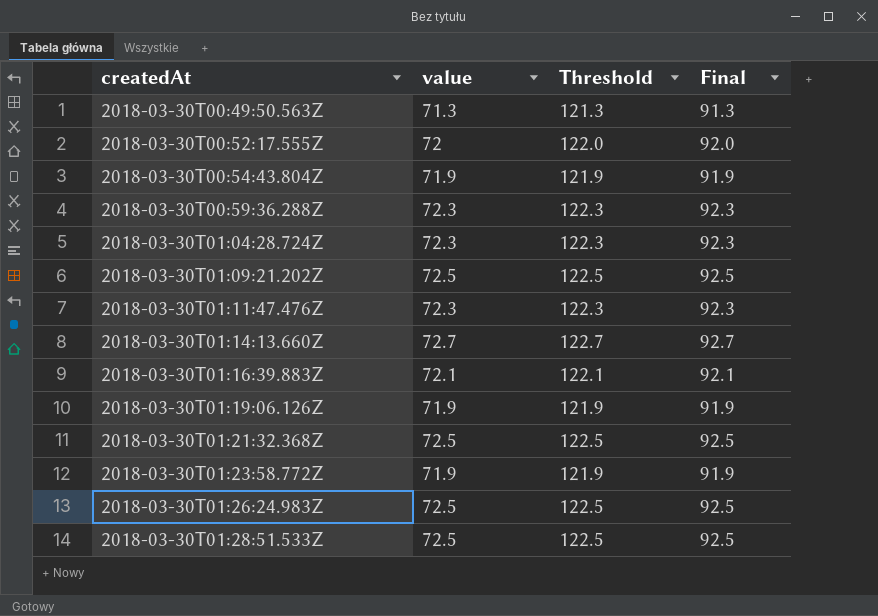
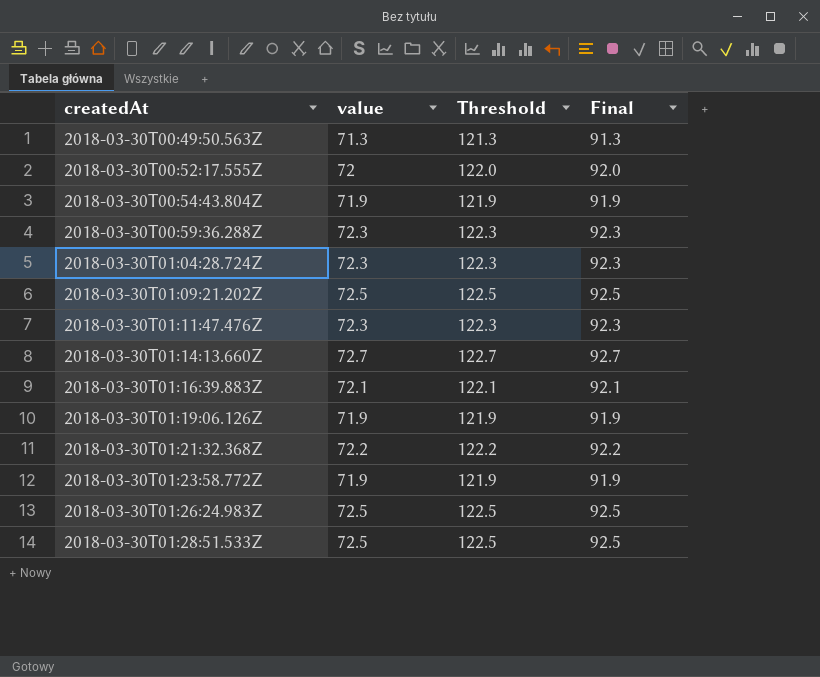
2018-03-30T01:21:32.368Z | value: 72.5 -> 72.2
2018-03-30T01:21:32.368Z | Threshold: 122.5 -> 122.2
2018-03-30T01:21:32.368Z | Final: 92.5 -> 92.2

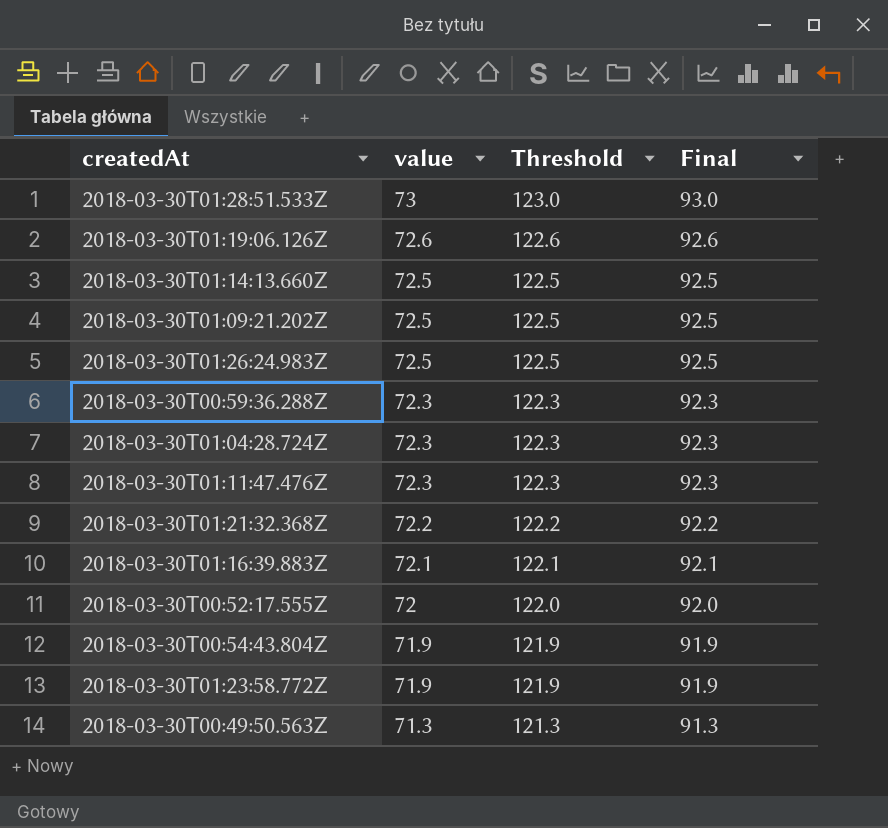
row order: createdAt ascending -> value descending
2018-03-30T01:28:51.533Z | value: 72.5 -> 73
2018-03-30T01:28:51.533Z | Threshold: 122.5 -> 123.0
2018-03-30T01:28:51.533Z | Final: 92.5 -> 93.0
2018-03-30T01:19:06.126Z | value: 71.9 -> 72.6
2018-03-30T01:19:06.126Z | Threshold: 121.9 -> 122.6
2018-03-30T01:19:06.126Z | Final: 91.9 -> 92.6
2018-03-30T01:14:13.660Z | value: 72.7 -> 72.5
2018-03-30T01:14:13.660Z | Threshold: 122.7 -> 122.5
2018-03-30T01:14:13.660Z | Final: 92.7 -> 92.5

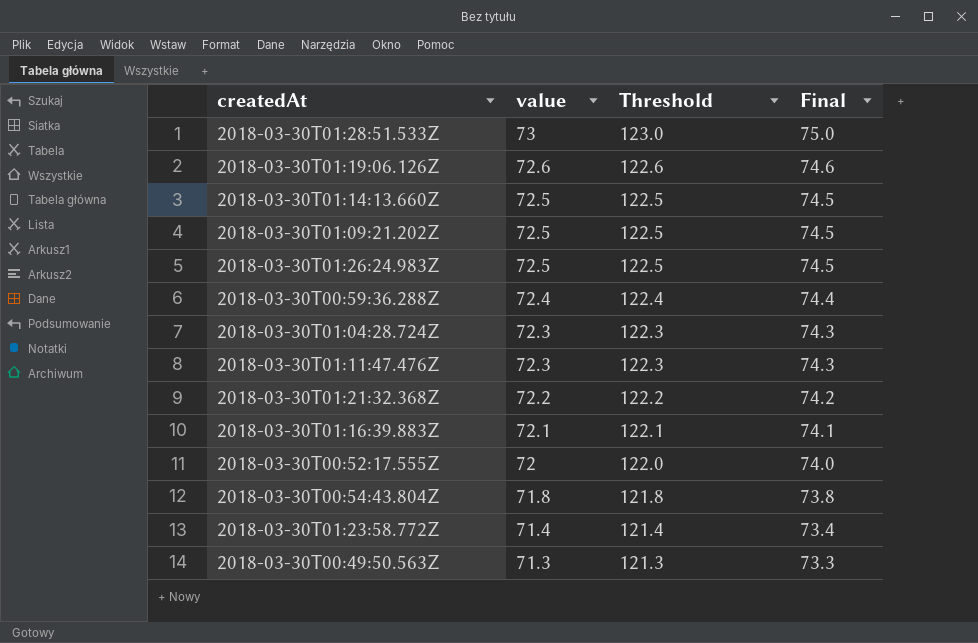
column Final | formula: [value] + 20 -> [value] + 2
2018-03-30T00:59:36.288Z | value: 72.3 -> 72.4
2018-03-30T00:59:36.288Z | Threshold: 122.3 -> 122.4
2018-03-30T00:54:43.804Z | value: 71.9 -> 71.8
2018-03-30T00:54:43.804Z | Threshold: 121.9 -> 121.8
2018-03-30T01:23:58.772Z | value: 71.9 -> 71.4
2018-03-30T01:23:58.772Z | Threshold: 121.9 -> 121.4

